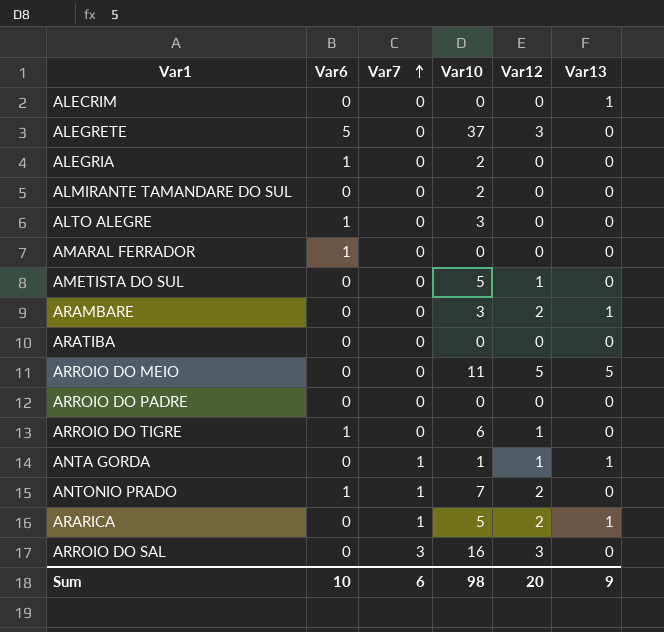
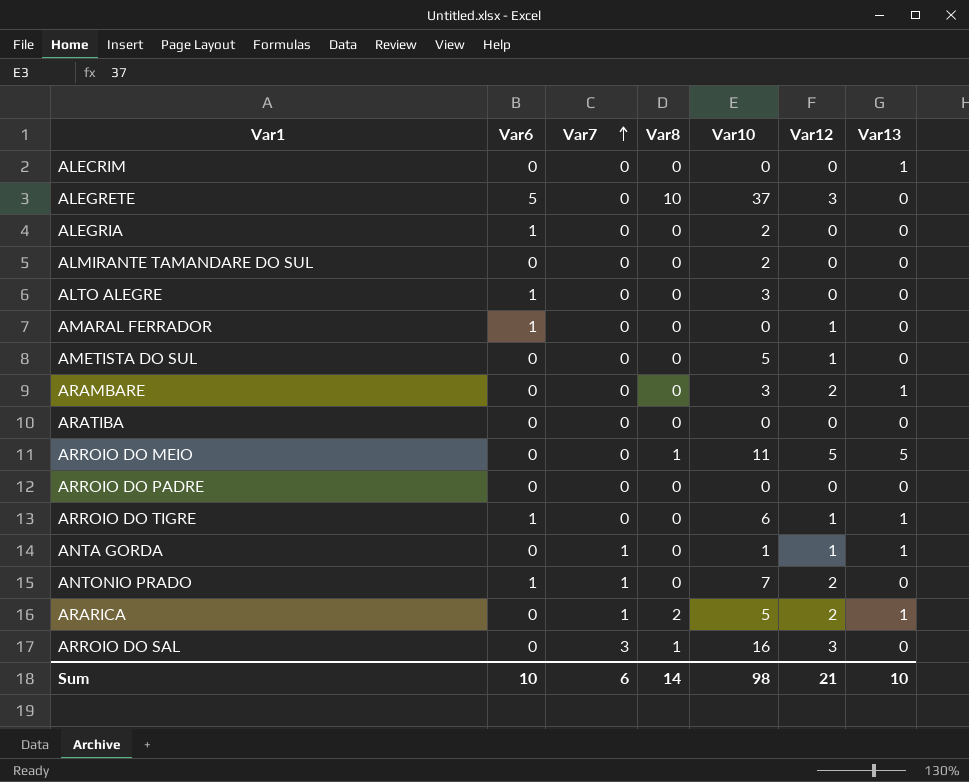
column Var8 | position: none -> 4
AMARAL FERRADOR | Var12: 0 -> 1
ARROIO DO TIGRE | Var13: 0 -> 1
Sum | Var12: 20 -> 21
Sum | Var13: 9 -> 10

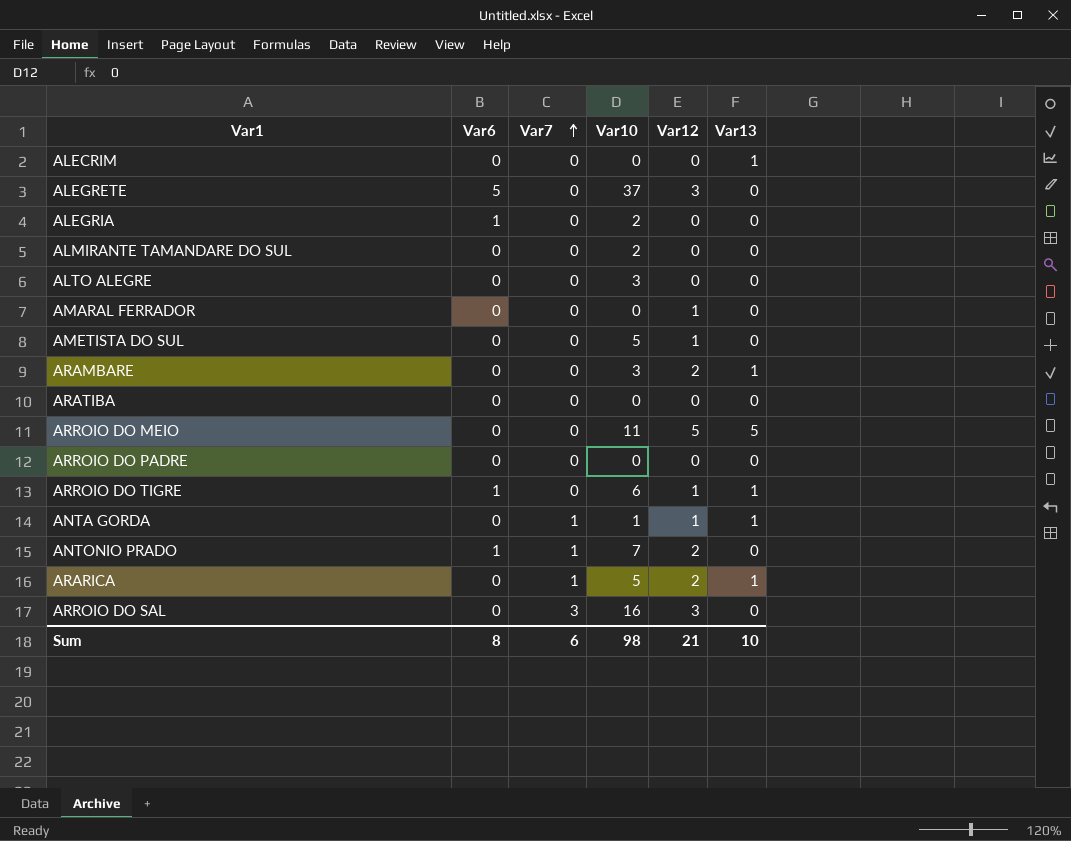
column Var8 | position: 4 -> none
ALTO ALEGRE | Var6: 1 -> 0
AMARAL FERRADOR | Var6: 1 -> 0
Sum | Var6: 10 -> 8

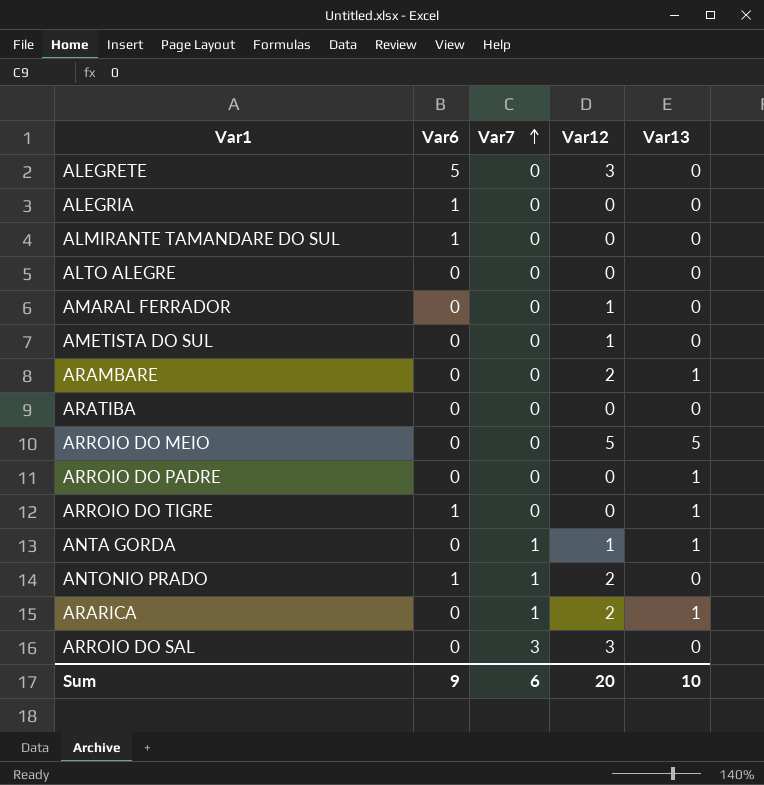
column Var10 | position: 4 -> none
row ALECRIM: 0 | 0 | 0 | 0 | 1 -> none
ALMIRANTE TAMANDARE DO SUL | Var6: 0 -> 1
ARROIO DO PADRE | Var13: 0 -> 1
ARROIO DO TIGRE | Var12: 1 -> 0
Sum | Var6: 8 -> 9
Sum | Var12: 21 -> 20

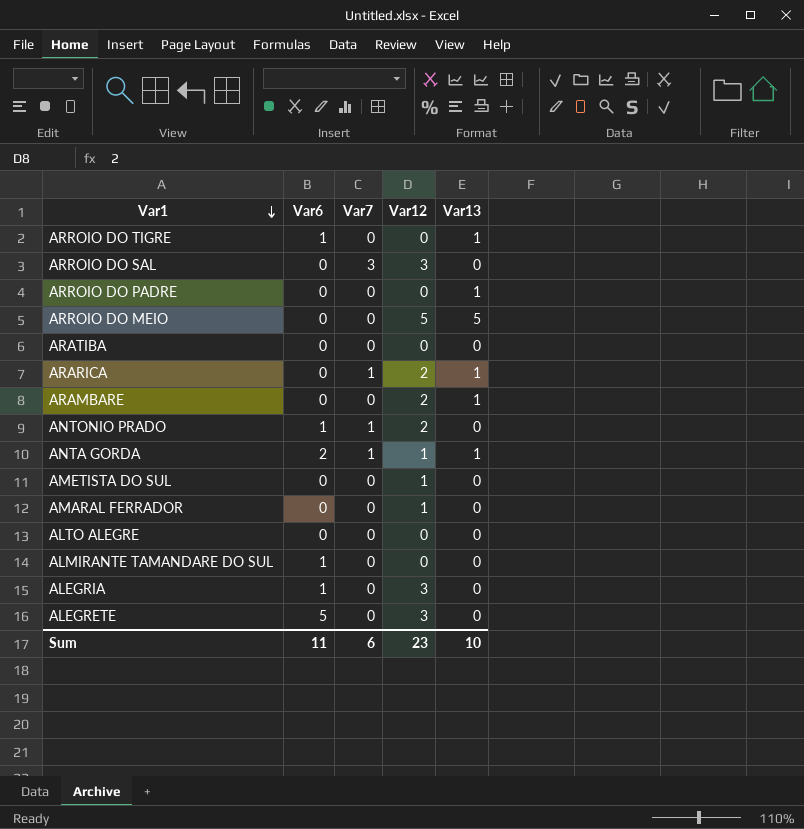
row order: Var7 ascending -> Var1 descending
ANTA GORDA | Var6: 0 -> 2
ALEGRIA | Var12: 0 -> 3
Sum | Var6: 9 -> 11
Sum | Var12: 20 -> 23

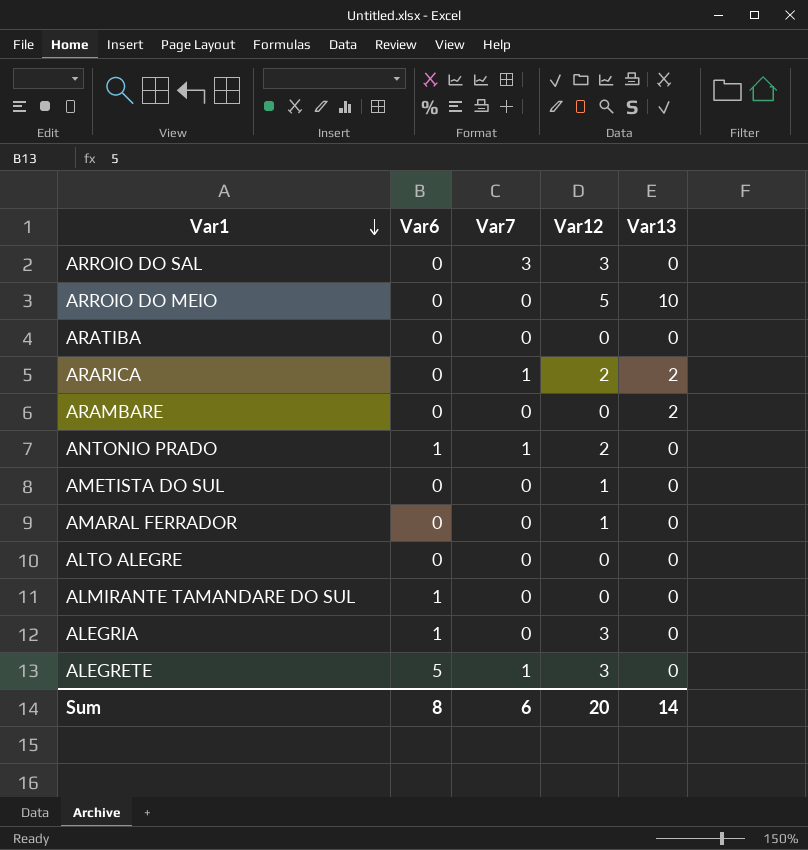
row ARROIO DO TIGRE: 1 | 0 | 0 | 1 -> none
row ARROIO DO PADRE: 0 | 0 | 0 | 1 -> none
row ANTA GORDA: 2 | 1 | 1 | 1 -> none
ARROIO DO MEIO | Var13: 5 -> 10
ARARICA | Var13: 1 -> 2
ARAMBARE | Var12: 2 -> 0
ARAMBARE | Var13: 1 -> 2
ALEGRETE | Var7: 0 -> 1
Sum | Var6: 11 -> 8
Sum | Var12: 23 -> 20
Sum | Var13: 10 -> 14

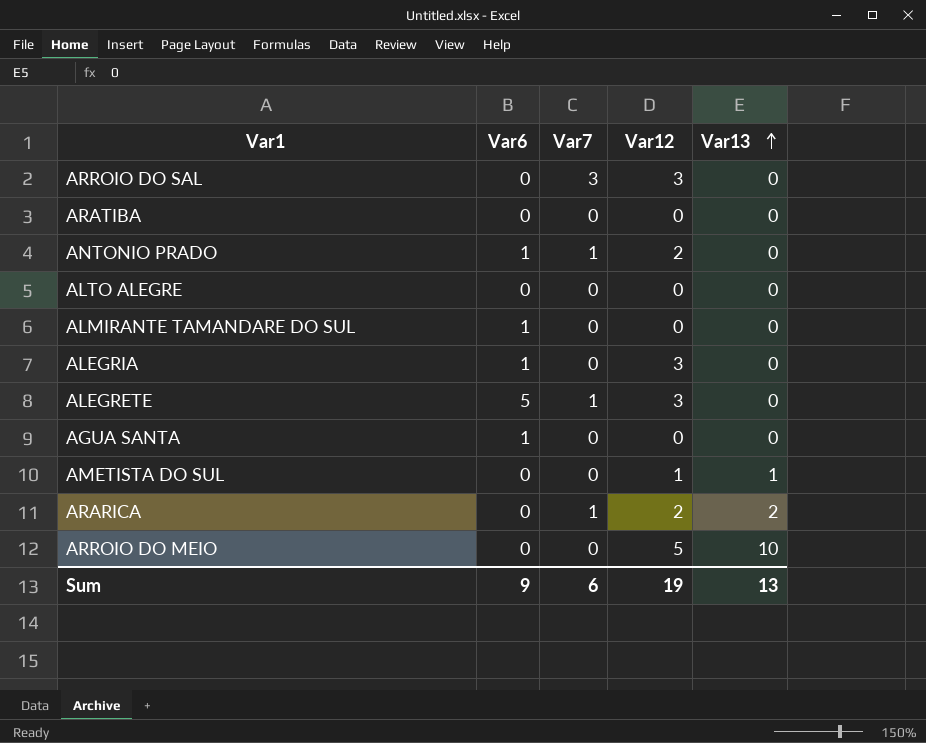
row order: Var1 descending -> Var13 ascending
row ARAMBARE: 0 | 0 | 0 | 2 -> none
row AMARAL FERRADOR: 0 | 0 | 1 | 0 -> none
row AGUA SANTA: none -> 1 | 0 | 0 | 0
AMETISTA DO SUL | Var13: 0 -> 1
Sum | Var6: 8 -> 9
Sum | Var12: 20 -> 19
Sum | Var13: 14 -> 13

